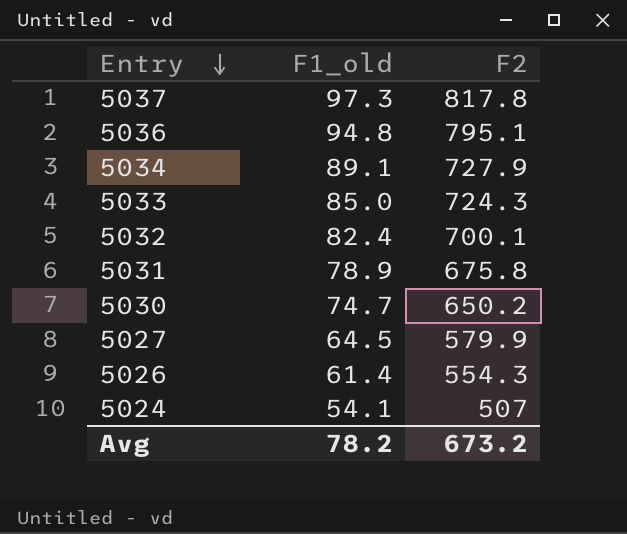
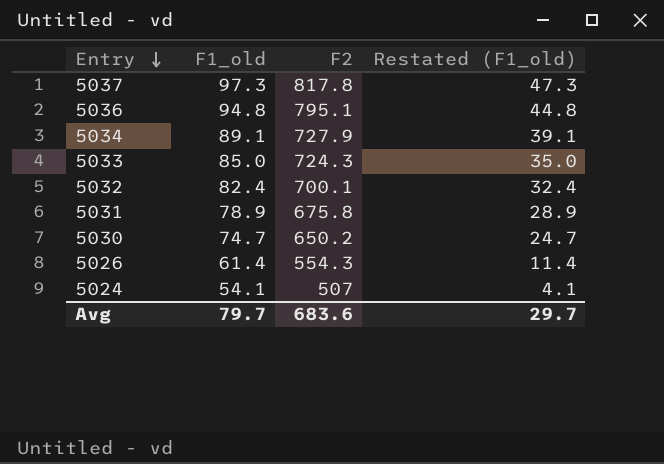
column Restated (F1_old) | formula: none -> [F1_old] - 50
row 5027: 64.5 | 579.9 -> none
Avg | F1_old: 78.2 -> 79.7
Avg | F2: 673.2 -> 683.6

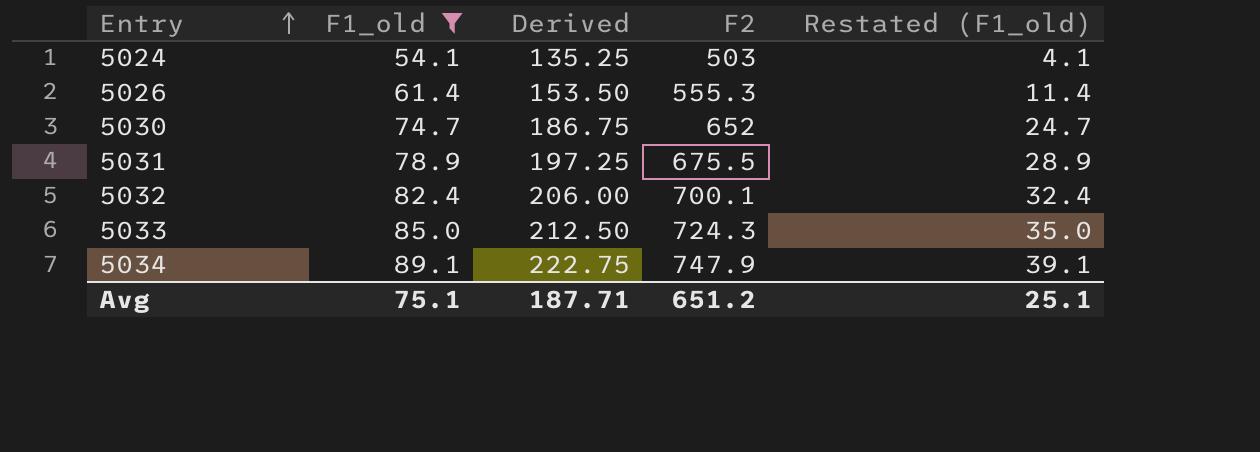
filter: none -> F1_old <= 89.1
row order: Entry descending -> Entry ascending
column Derived | formula: none -> [F1_old] * 2.5
5024 | F2: 507 -> 503
5026 | F2: 554.3 -> 555.3
5030 | F2: 650.2 -> 652
5031 | F2: 675.8 -> 675.5
5034 | F2: 727.9 -> 747.9
Avg | F1_old: 79.7 -> 75.1
Avg | F2: 683.6 -> 651.2
Avg | Restated (F1_old): 29.7 -> 25.1

